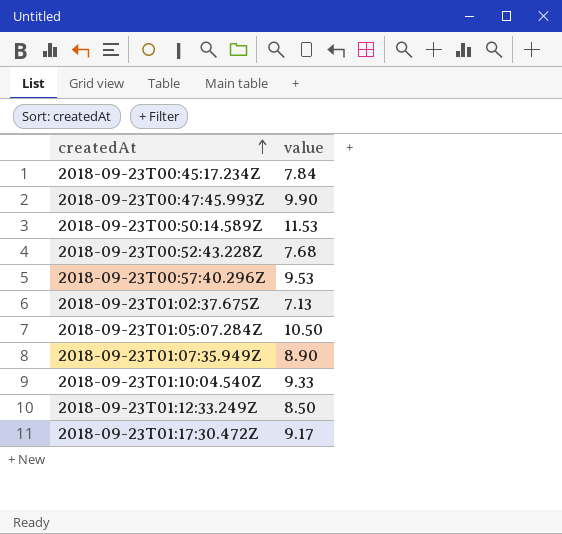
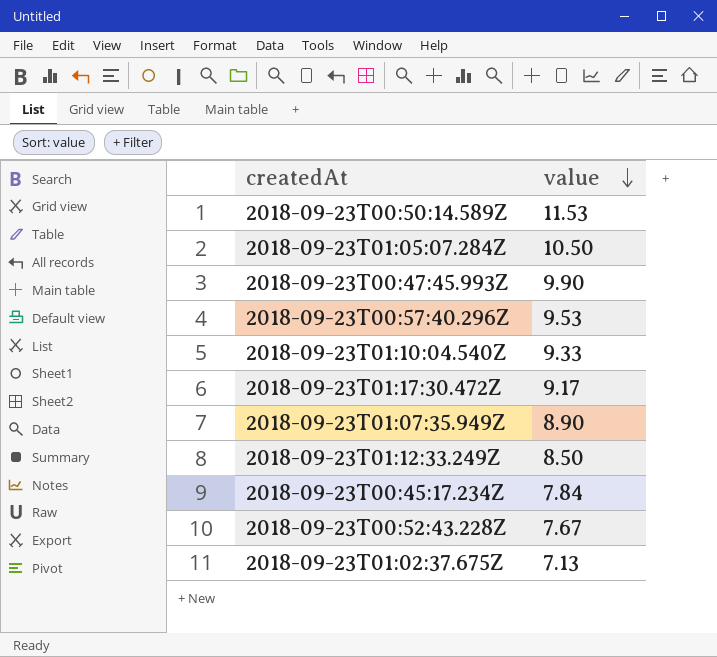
row order: createdAt ascending -> value descending
2018-09-23T00:52:43.228Z | value: 7.68 -> 7.67

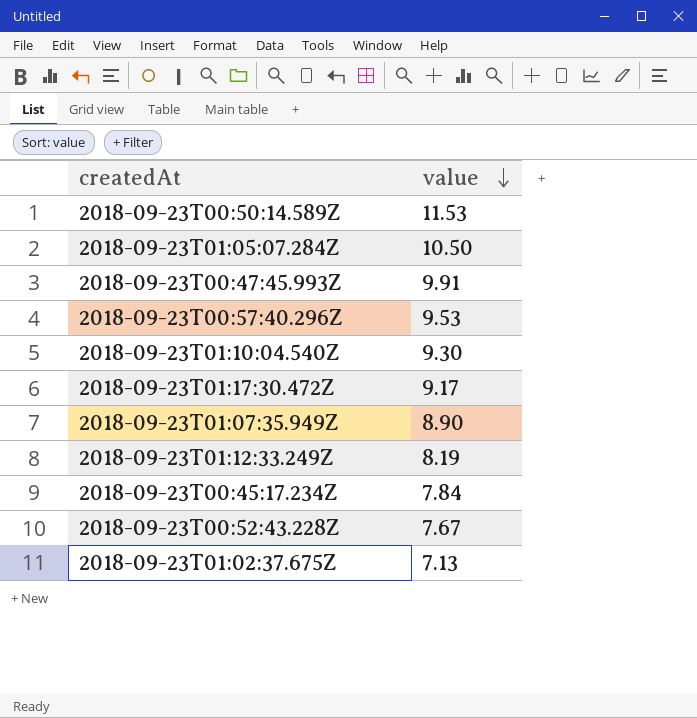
2018-09-23T00:47:45.993Z | value: 9.90 -> 9.91
2018-09-23T01:10:04.540Z | value: 9.33 -> 9.30
2018-09-23T01:12:33.249Z | value: 8.50 -> 8.19

